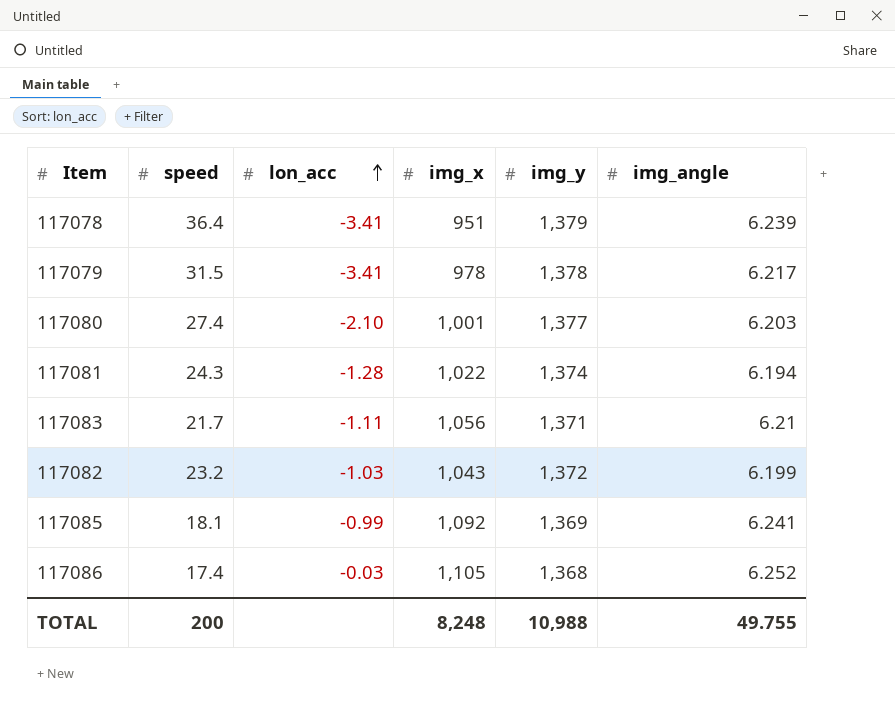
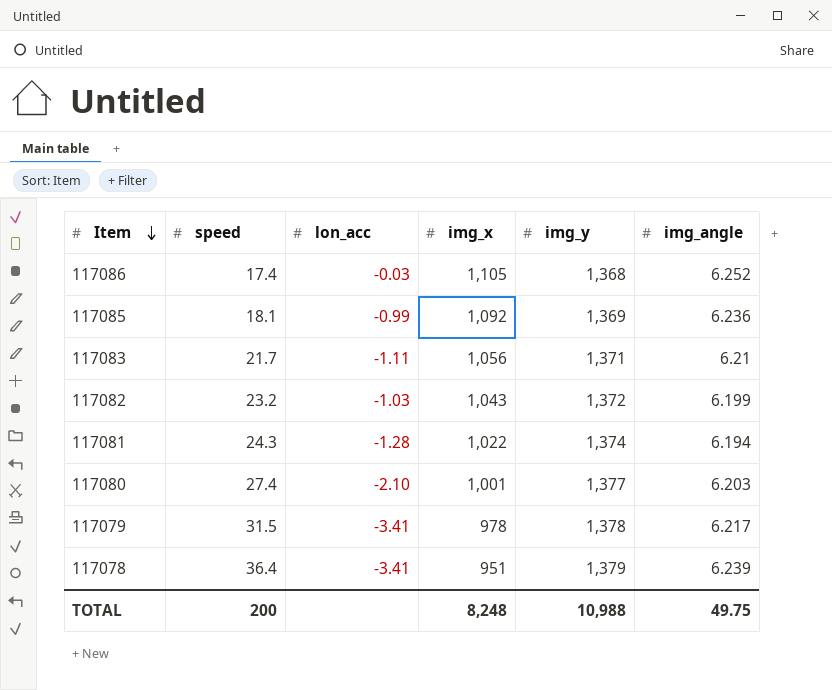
row order: lon_acc ascending -> Item descending
117085 | img_angle: 6.241 -> 6.236
TOTAL | img_angle: 49.755 -> 49.75

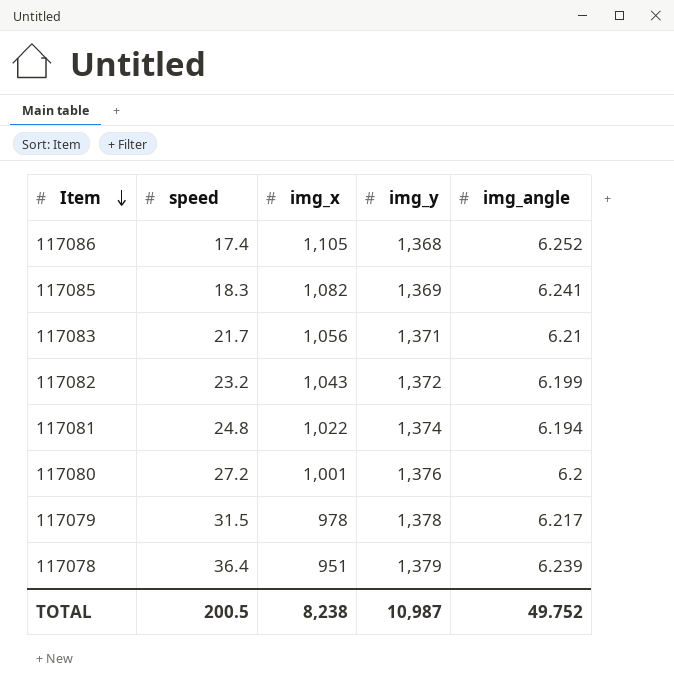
column lon_acc | position: 3 -> none
117085 | speed: 18.1 -> 18.3
117085 | img_x: 1,092 -> 1,082
117085 | img_angle: 6.236 -> 6.241
117081 | speed: 24.3 -> 24.8
117080 | speed: 27.4 -> 27.2
117080 | img_y: 1,377 -> 1,376
117080 | img_angle: 6.203 -> 6.2
TOTAL | speed: 200 -> 200.5
TOTAL | img_x: 8,248 -> 8,238
TOTAL | img_y: 10,988 -> 10,987
TOTAL | img_angle: 49.75 -> 49.752

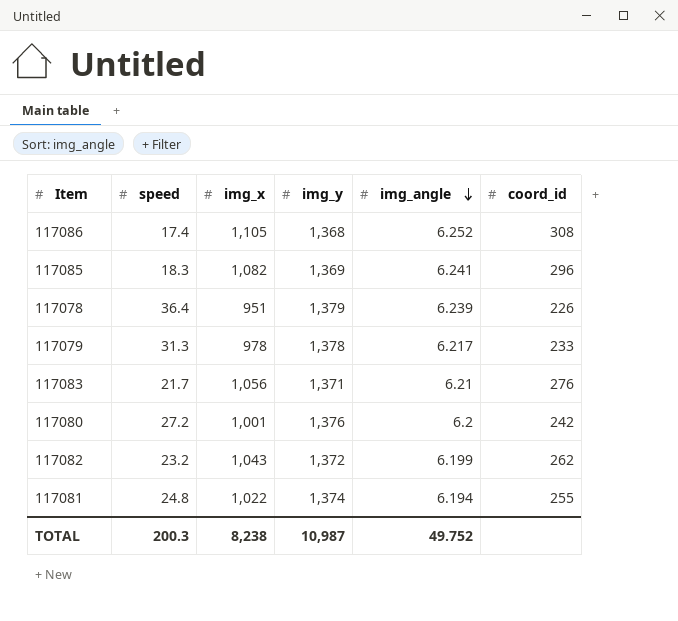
row order: Item descending -> img_angle descending
column coord_id | position: none -> 6
117079 | speed: 31.5 -> 31.3
TOTAL | speed: 200.5 -> 200.3

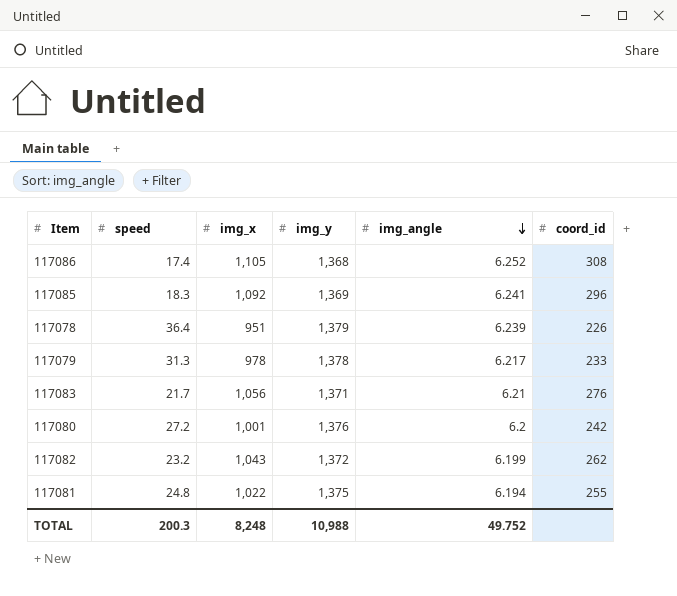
117085 | img_x: 1,082 -> 1,092
117081 | img_y: 1,374 -> 1,375
TOTAL | img_x: 8,238 -> 8,248
TOTAL | img_y: 10,987 -> 10,988

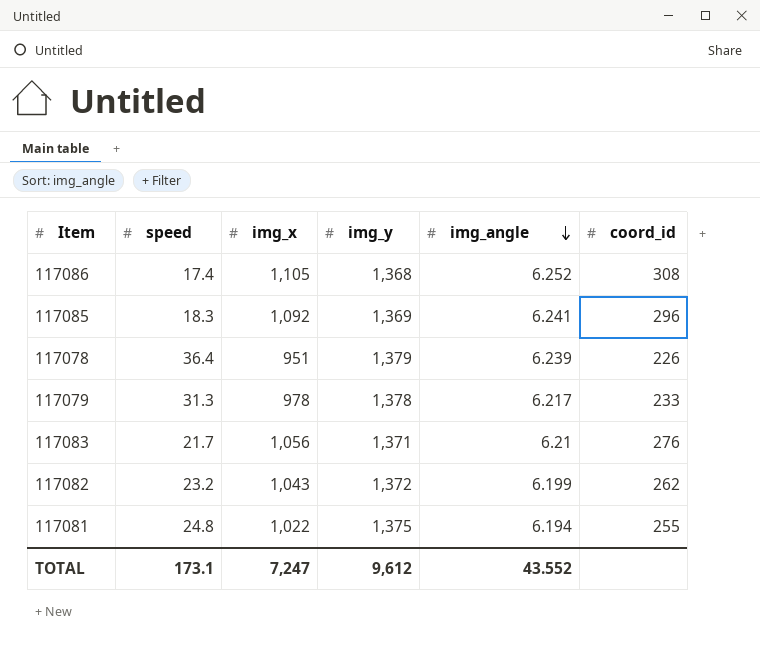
row 117080: 27.2 | 1,001 | 1,376 | 6.2 | 242 -> none
TOTAL | speed: 200.3 -> 173.1
TOTAL | img_x: 8,248 -> 7,247
TOTAL | img_y: 10,988 -> 9,612
TOTAL | img_angle: 49.752 -> 43.552

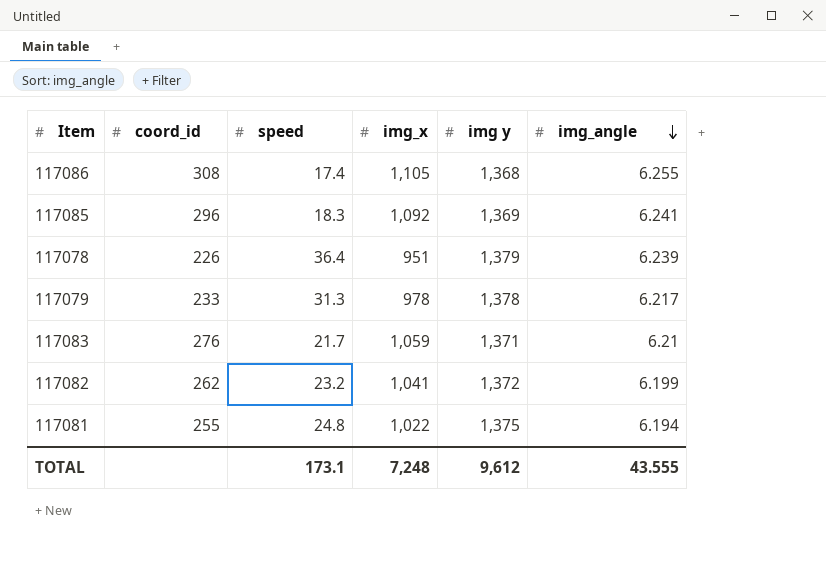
column coord_id | position: 6 -> 2
column name: img_y -> img y
117086 | img_angle: 6.252 -> 6.255
117083 | img_x: 1,056 -> 1,059
117082 | img_x: 1,043 -> 1,041
TOTAL | img_x: 7,247 -> 7,248
TOTAL | img_angle: 43.552 -> 43.555

